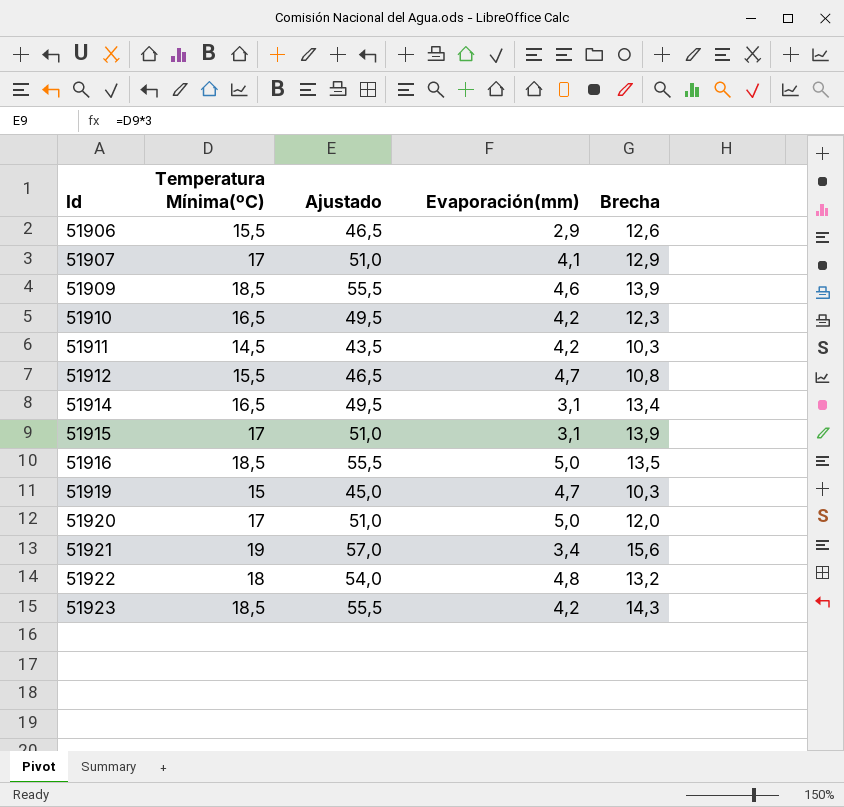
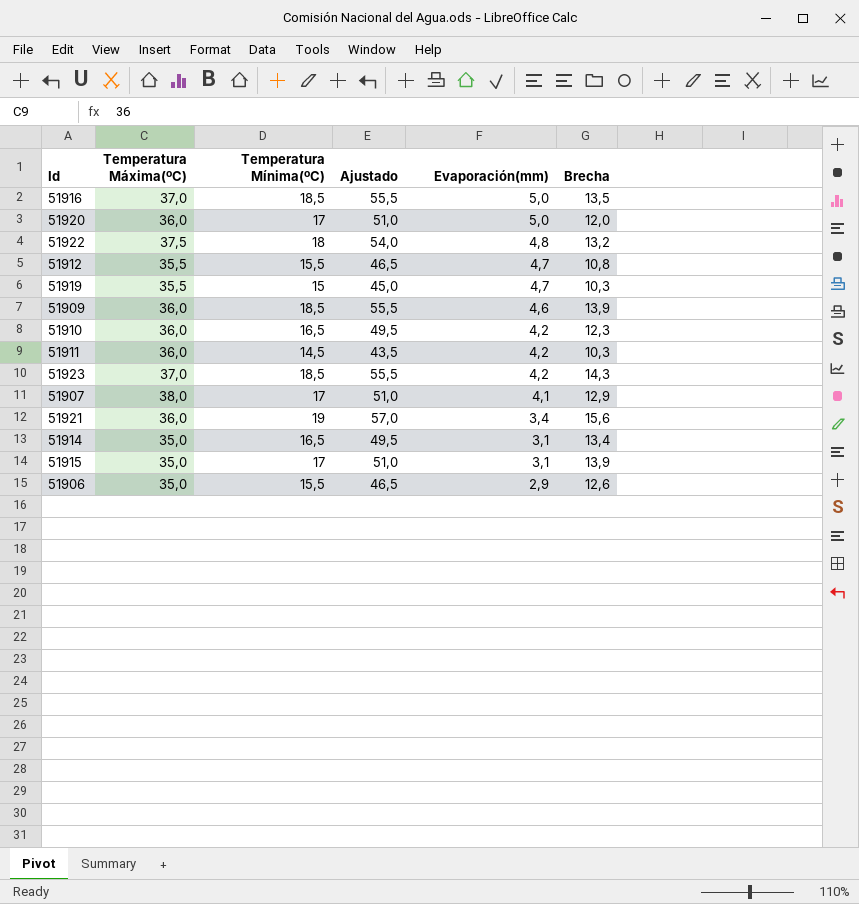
row order: Id ascending -> Evaporación(mm) descending
column Temperatura Máxima(ºC) | position: none -> 2

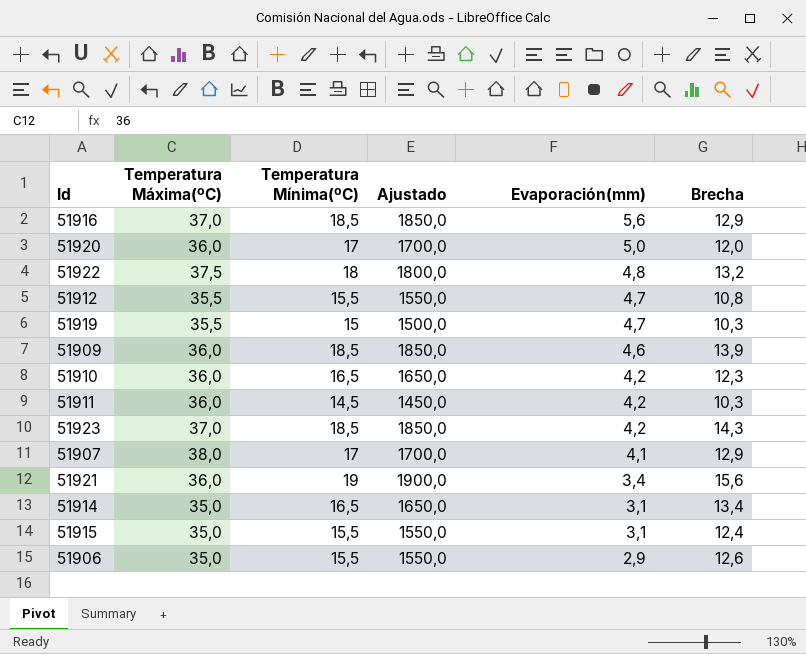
column Ajustado | formula: [Temperatura Mínima(ºC)] * 3 -> [Temperatura Mínima(ºC)] * 100
51916 | Evaporación(mm): 5,0 -> 5,6
51916 | Brecha: 13,5 -> 12,9
51915 | Temperatura Mínima(ºC): 17 -> 15,5
51915 | Brecha: 13,9 -> 12,4

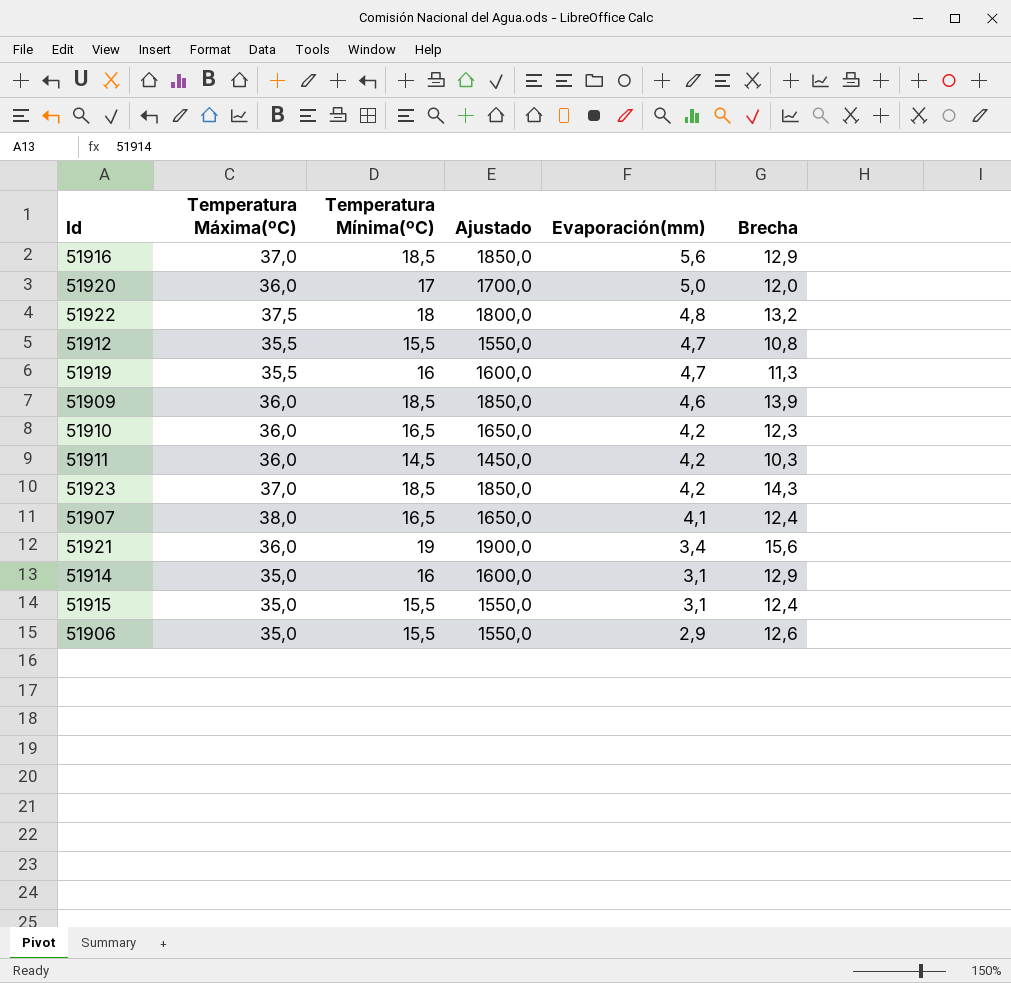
51919 | Temperatura Mínima(ºC): 15 -> 16
51919 | Ajustado: 1500,0 -> 1600,0
51919 | Brecha: 10,3 -> 11,3
51907 | Temperatura Mínima(ºC): 17 -> 16,5
51907 | Ajustado: 1700,0 -> 1650,0
51907 | Brecha: 12,9 -> 12,4
51914 | Temperatura Mínima(ºC): 16,5 -> 16
51914 | Ajustado: 1650,0 -> 1600,0
51914 | Brecha: 13,4 -> 12,9

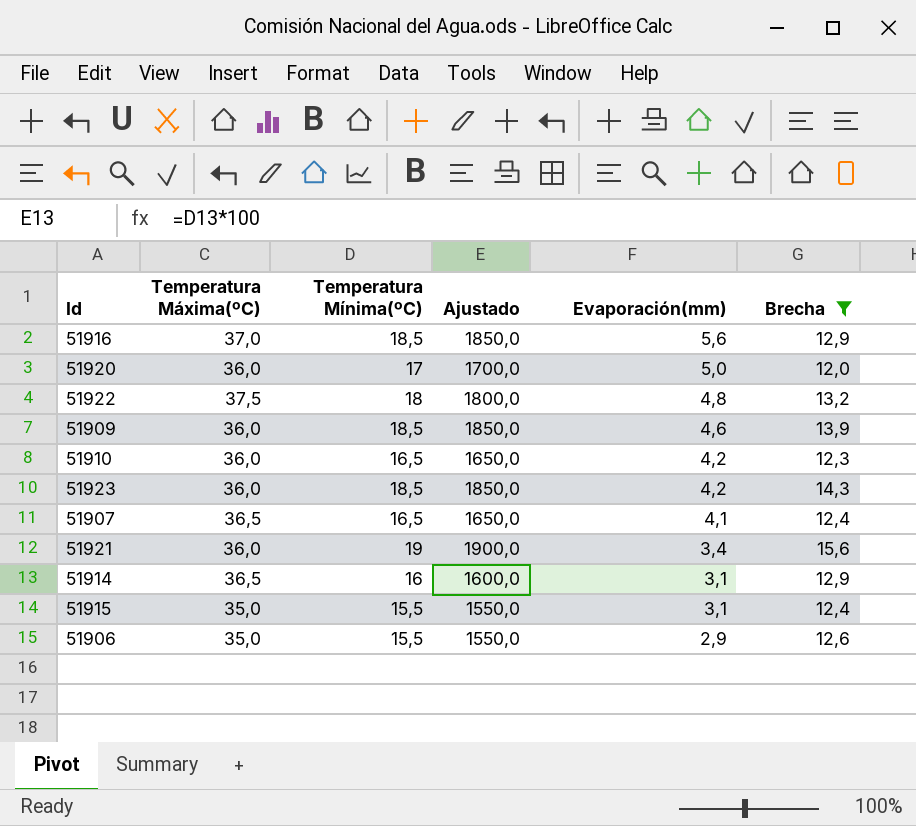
filter: none -> Brecha >= 12,0
51923 | Temperatura Máxima(ºC): 37,0 -> 36,0
51907 | Temperatura Máxima(ºC): 38,0 -> 36,5
51914 | Temperatura Máxima(ºC): 35,0 -> 36,5

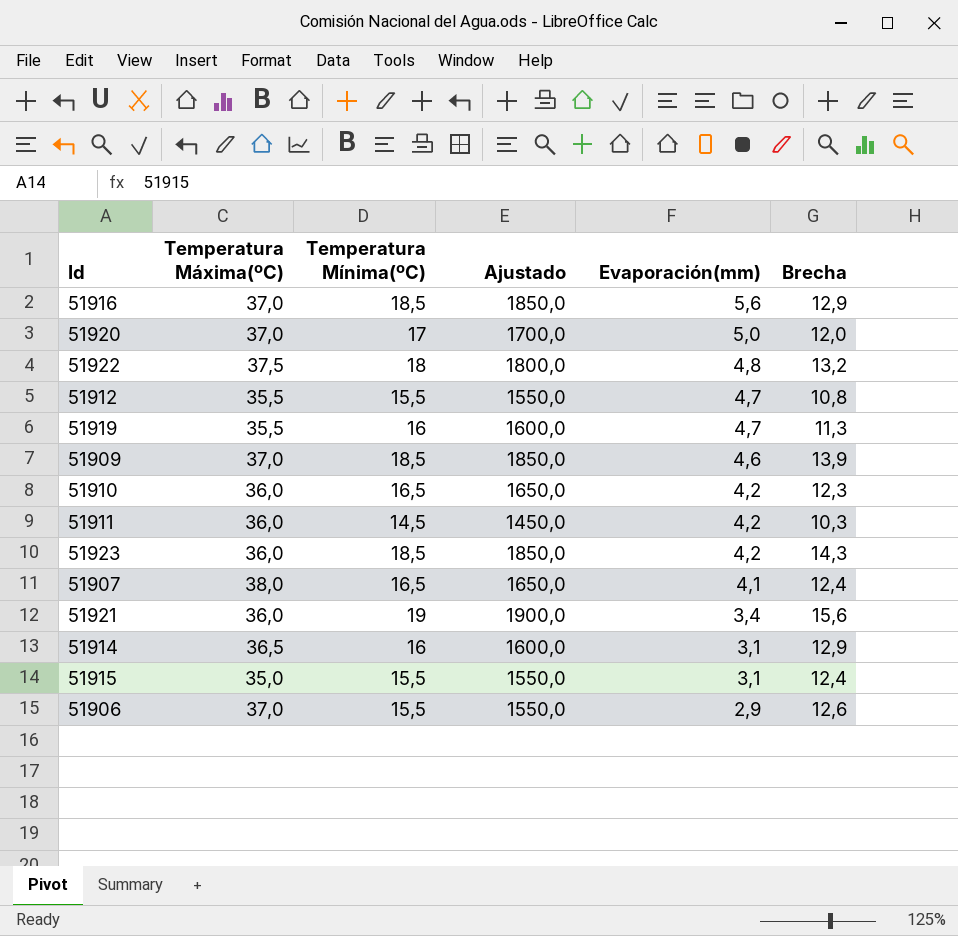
filter: Brecha >= 12,0 -> none
51920 | Temperatura Máxima(ºC): 36,0 -> 37,0
51909 | Temperatura Máxima(ºC): 36,0 -> 37,0
51907 | Temperatura Máxima(ºC): 36,5 -> 38,0
51906 | Temperatura Máxima(ºC): 35,0 -> 37,0

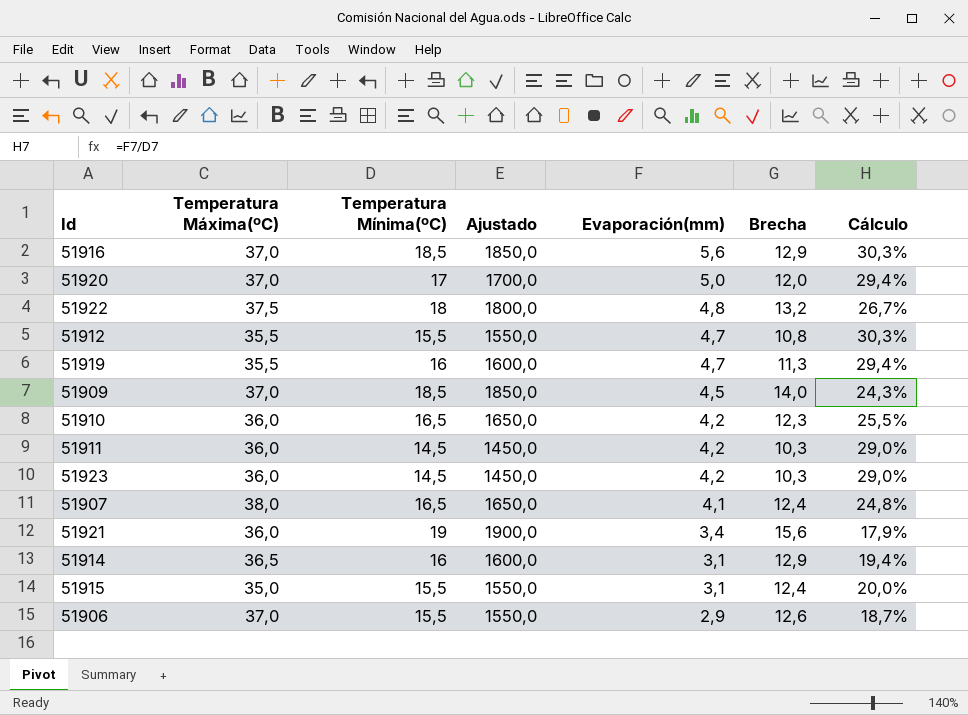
column Cálculo | formula: none -> [Evaporación(mm)] / [Temperatura Mínima(ºC)]
51909 | Evaporación(mm): 4,6 -> 4,5
51909 | Brecha: 13,9 -> 14,0
51923 | Temperatura Mínima(ºC): 18,5 -> 14,5
51923 | Ajustado: 1850,0 -> 1450,0
51923 | Brecha: 14,3 -> 10,3

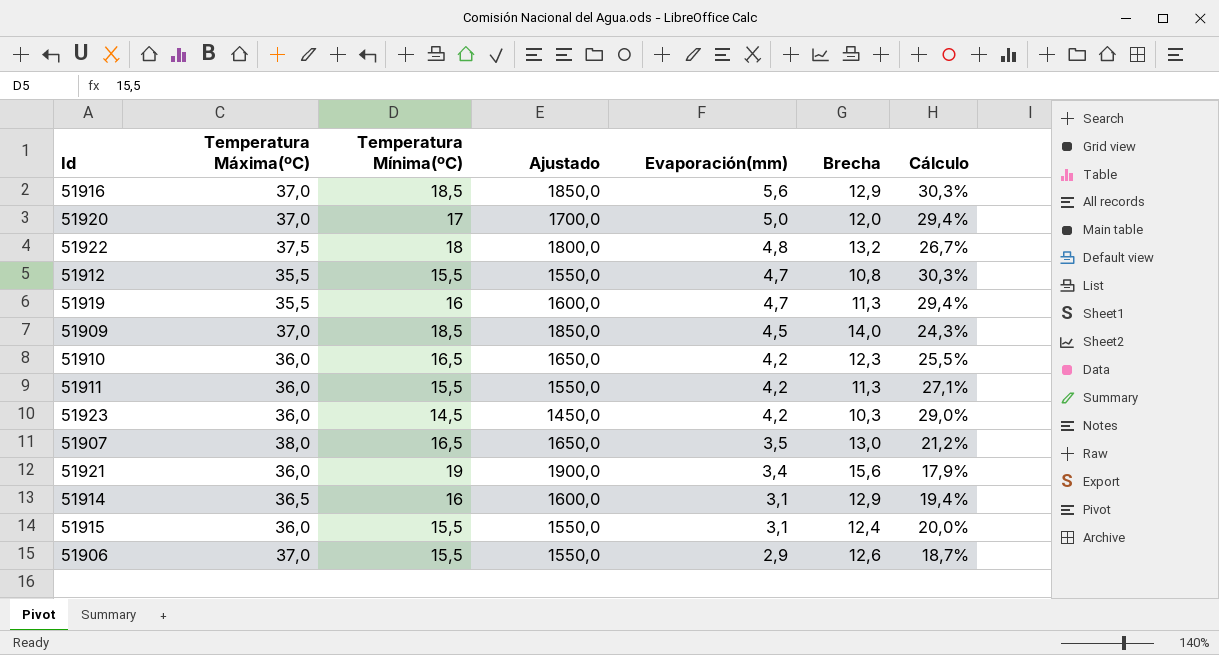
51911 | Temperatura Mínima(ºC): 14,5 -> 15,5
51911 | Ajustado: 1450,0 -> 1550,0
51911 | Brecha: 10,3 -> 11,3
51911 | Cálculo: 29,0% -> 27,1%
51907 | Evaporación(mm): 4,1 -> 3,5
51907 | Brecha: 12,4 -> 13,0
51907 | Cálculo: 24,8% -> 21,2%
51915 | Temperatura Máxima(ºC): 35,0 -> 36,0

